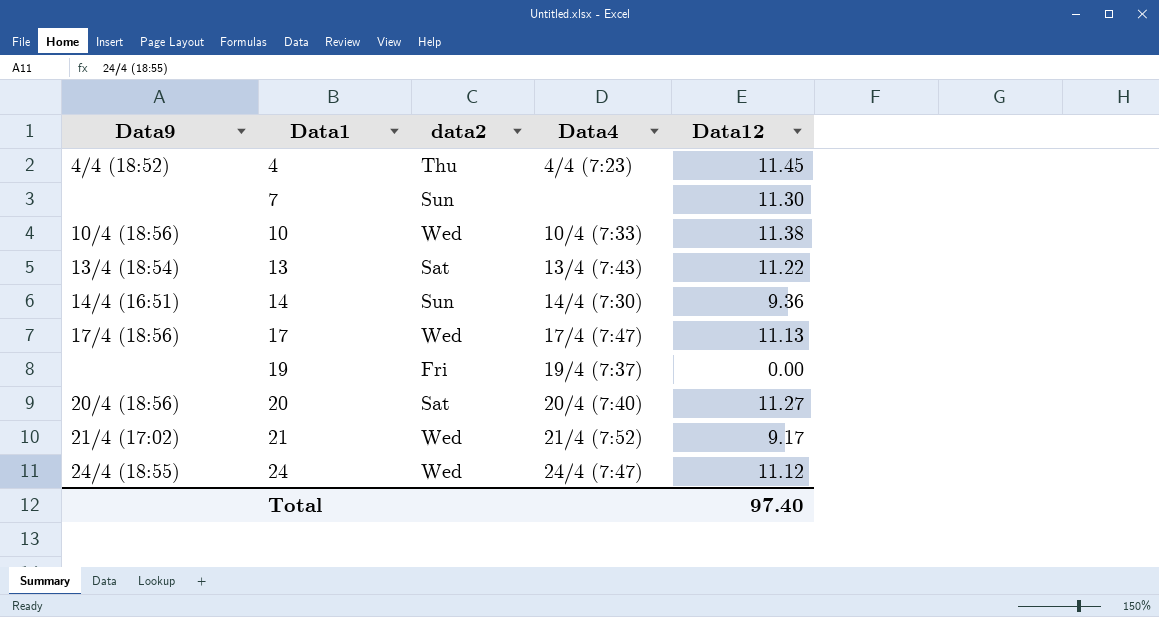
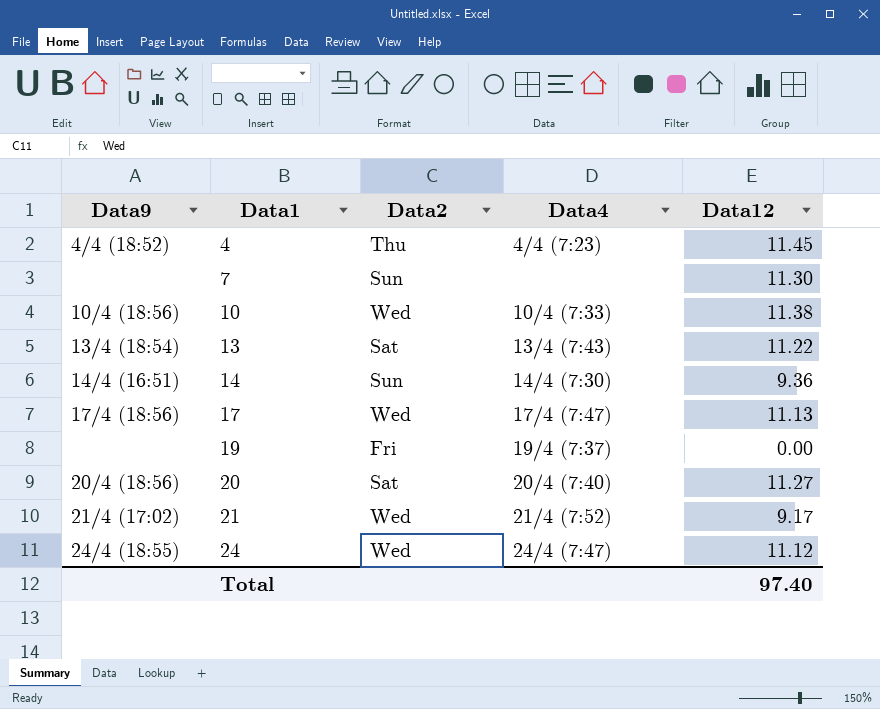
column name: data2 -> Data2

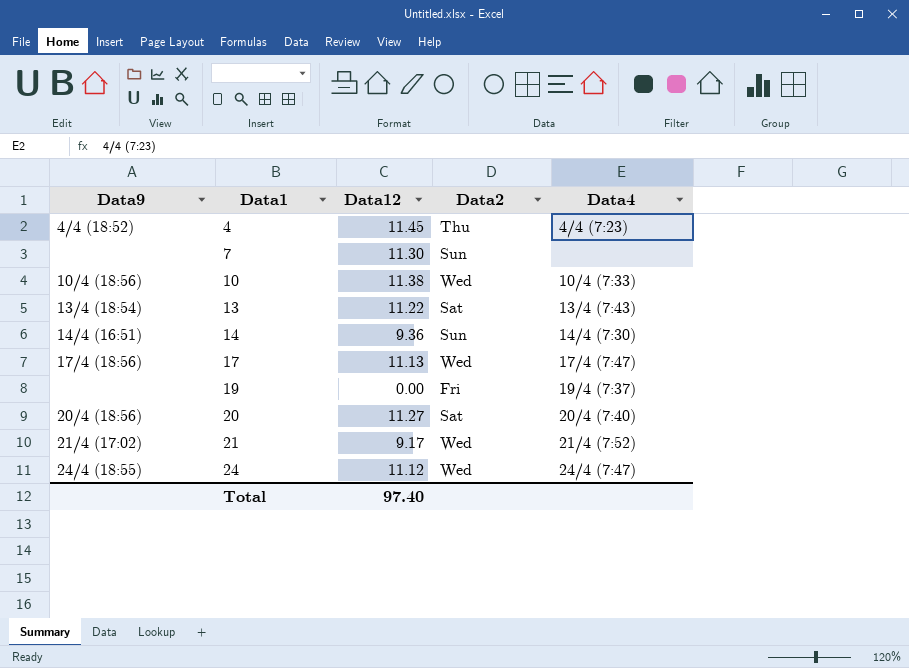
column Data12 | position: 5 -> 3

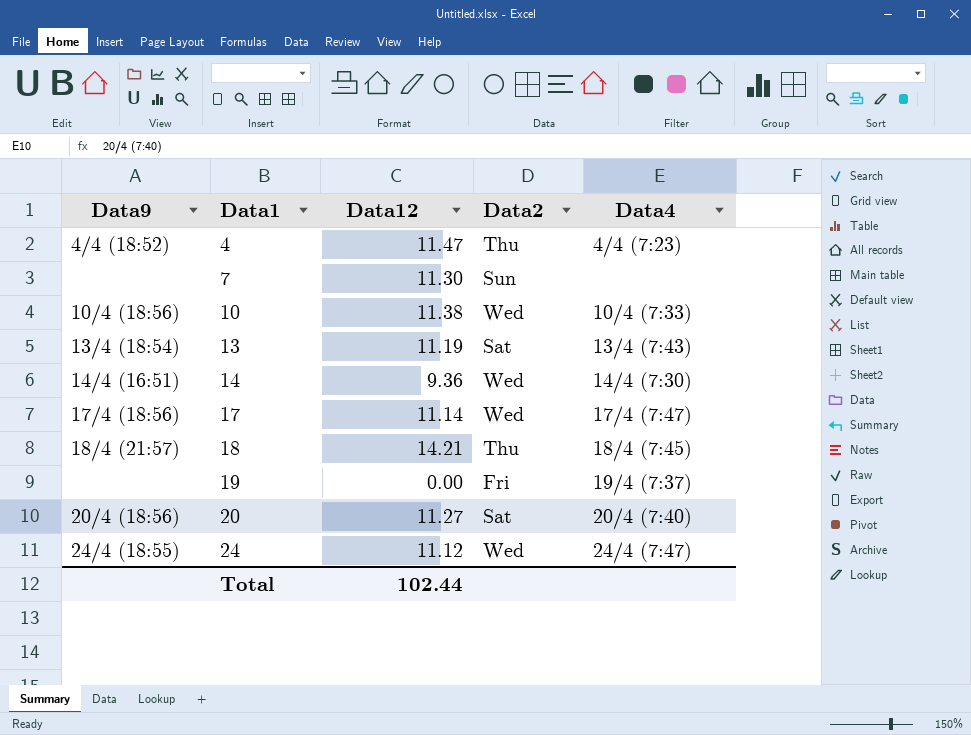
row 21: 21/4 (17:02) | 9.17 | Wed | 21/4 (7:52) -> none
4 | Data12: 11.45 -> 11.47
13 | Data12: 11.22 -> 11.19
14 | Data2: Sun -> Wed
17 | Data12: 11.13 -> 11.14
row 18: none -> 18/4 (21:57) | 14.21 | Thu | 18/4 (7:45)
Total | Data12: 97.40 -> 102.44

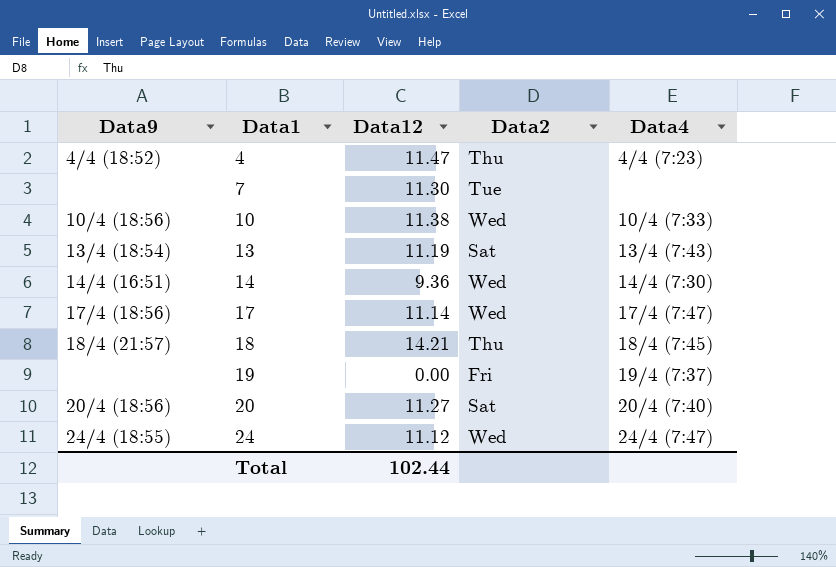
7 | Data2: Sun -> Tue

